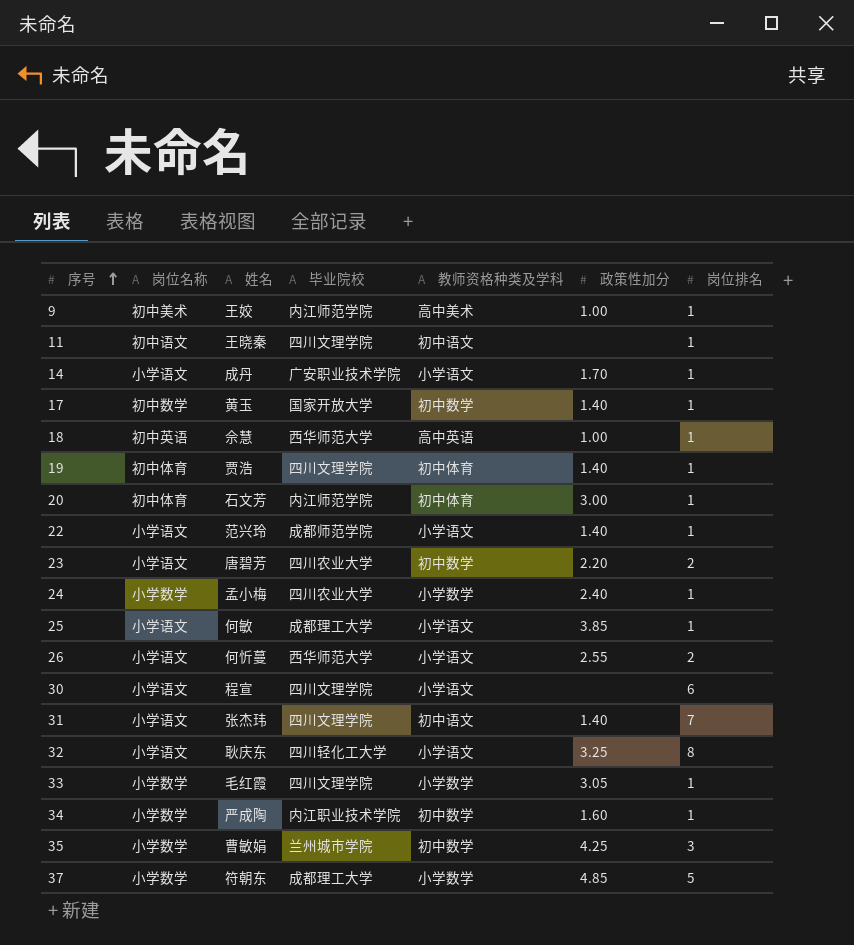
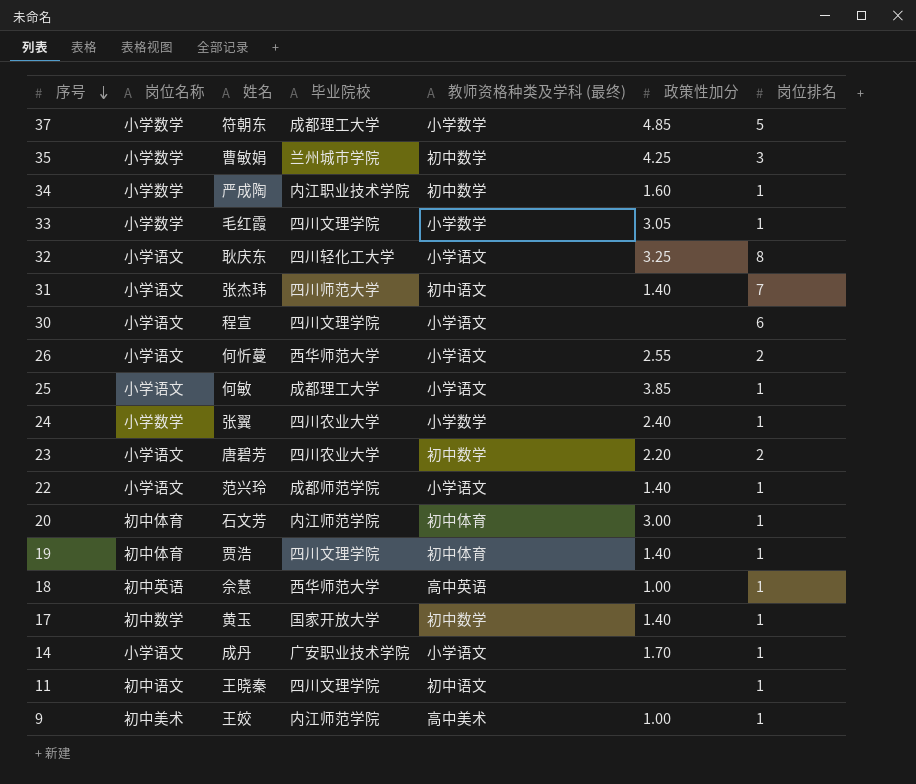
row order: 序号 ascending -> 序号 descending
column name: 教师资格种类及学科 -> 教师资格种类及学科 (最终)
31 | 毕业院校: 四川文理学院 -> 四川师范大学
24 | 姓名: 孟小梅 -> 张翼

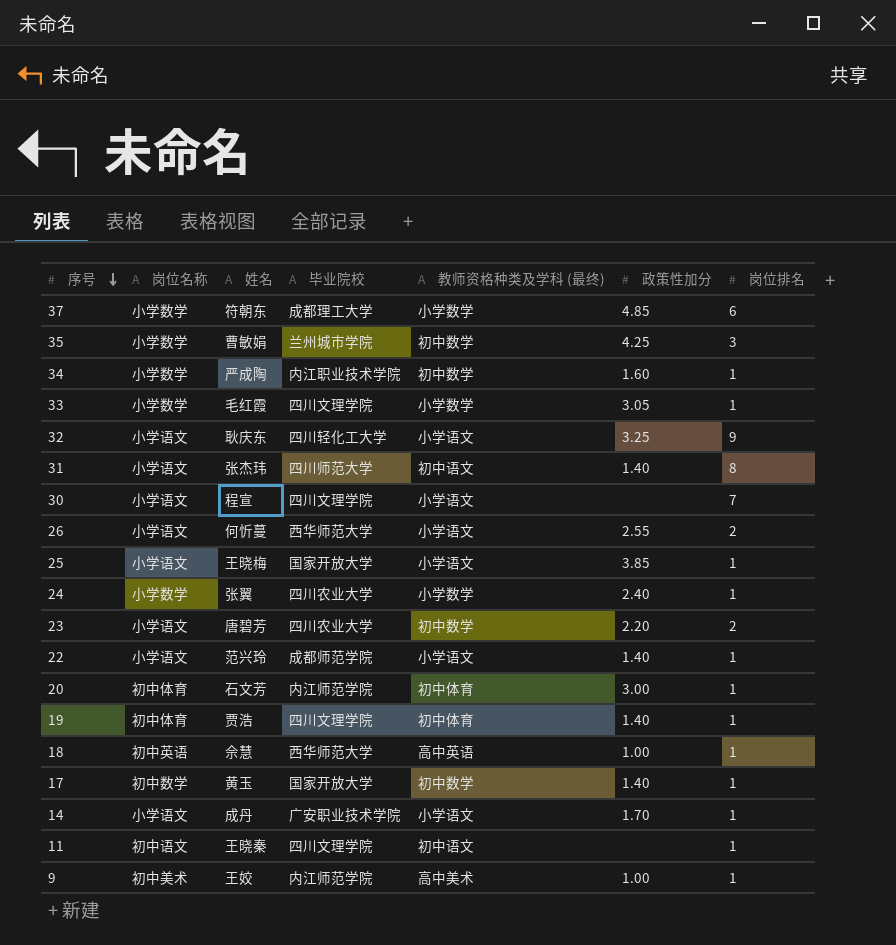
37 | 岗位排名: 5 -> 6
32 | 岗位排名: 8 -> 9
31 | 岗位排名: 7 -> 8
30 | 岗位排名: 6 -> 7
25 | 姓名: 何敏 -> 王晓梅
25 | 毕业院校: 成都理工大学 -> 国家开放大学

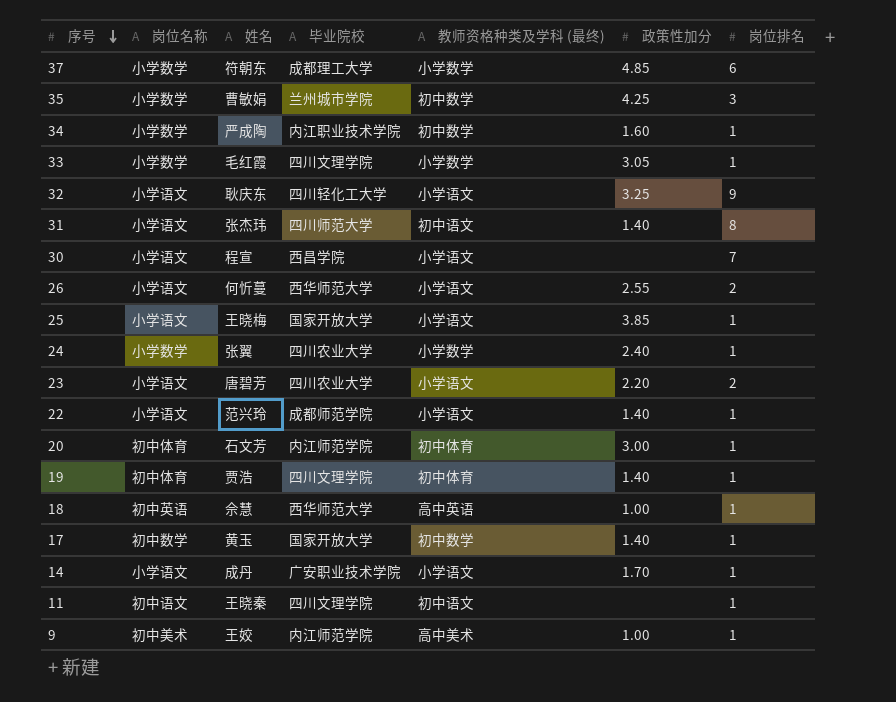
30 | 毕业院校: 四川文理学院 -> 西昌学院
23 | 教师资格种类及学科 (最终): 初中数学 -> 小学语文

